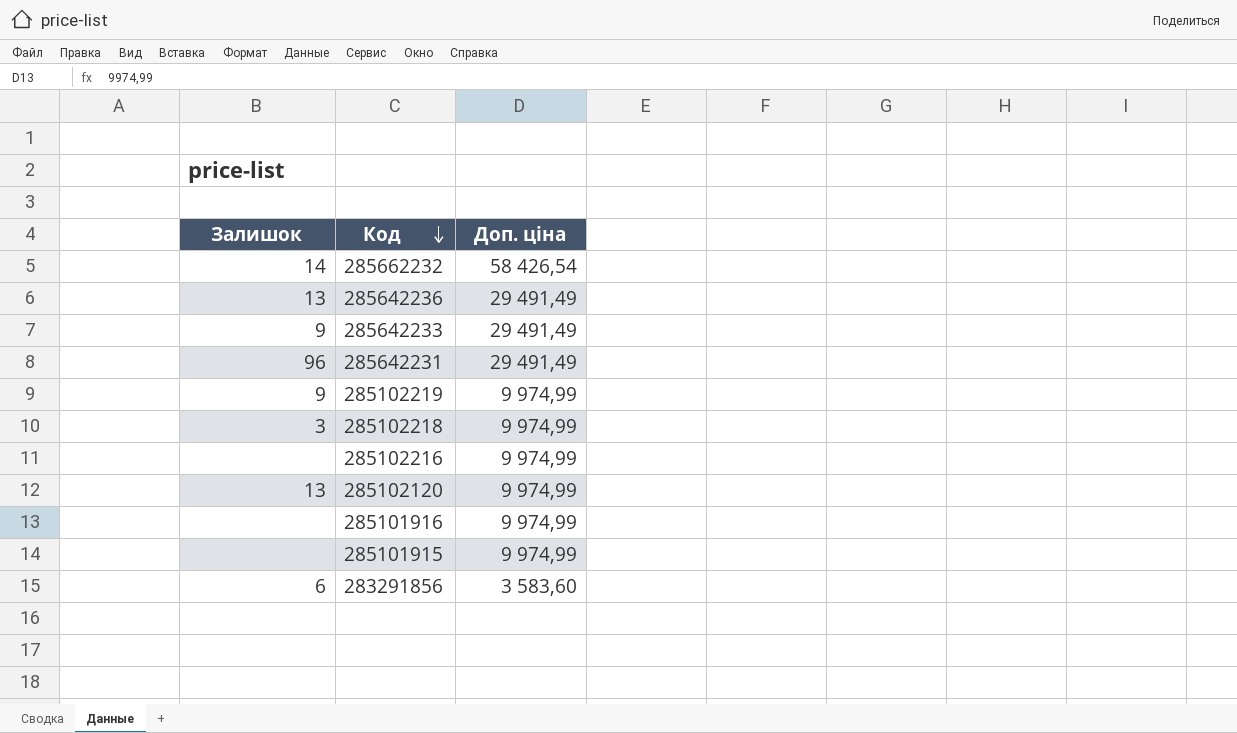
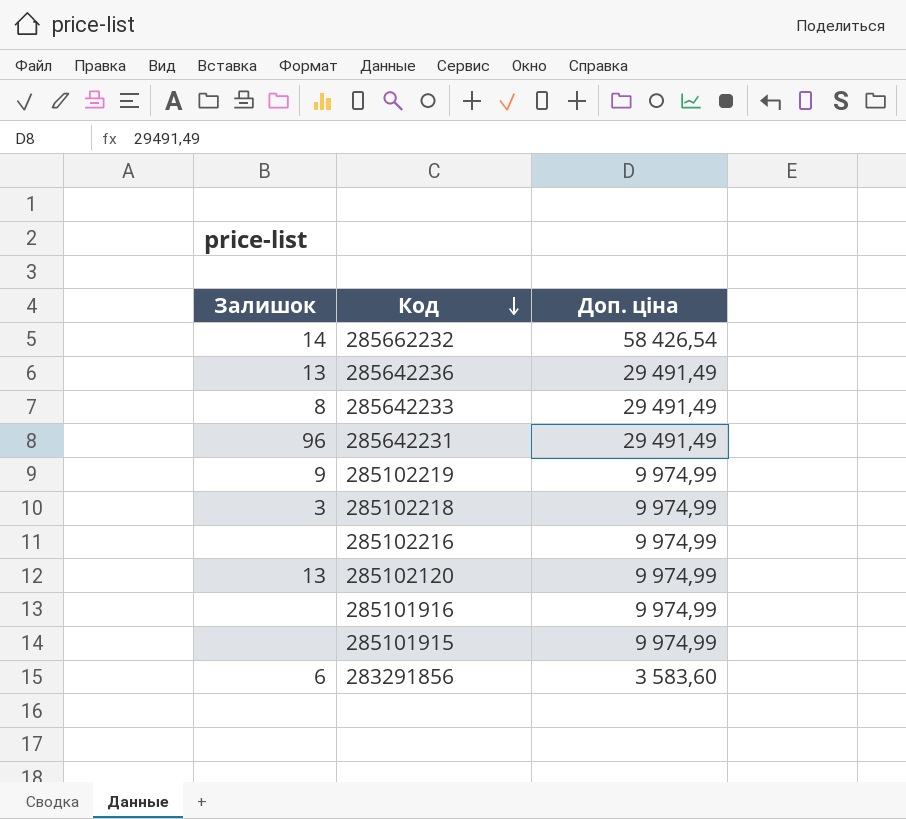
285642233 | Залишок: 9 -> 8

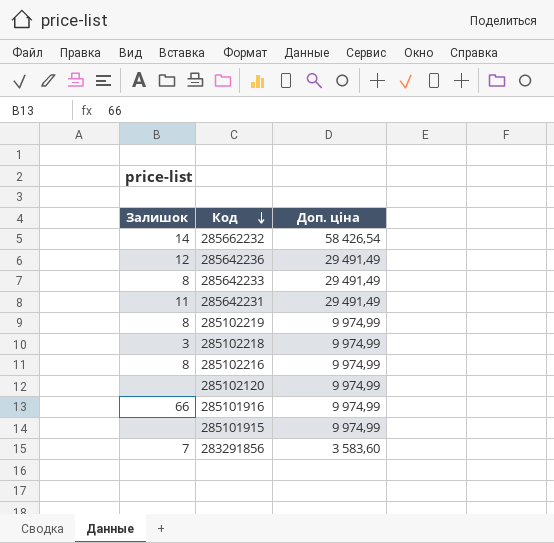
285642236 | Залишок: 13 -> 12
285642231 | Залишок: 96 -> 11
285102219 | Залишок: 9 -> 8
285102216 | Залишок: none -> 8
285102120 | Залишок: 13 -> none
285101916 | Залишок: none -> 66
283291856 | Залишок: 6 -> 7

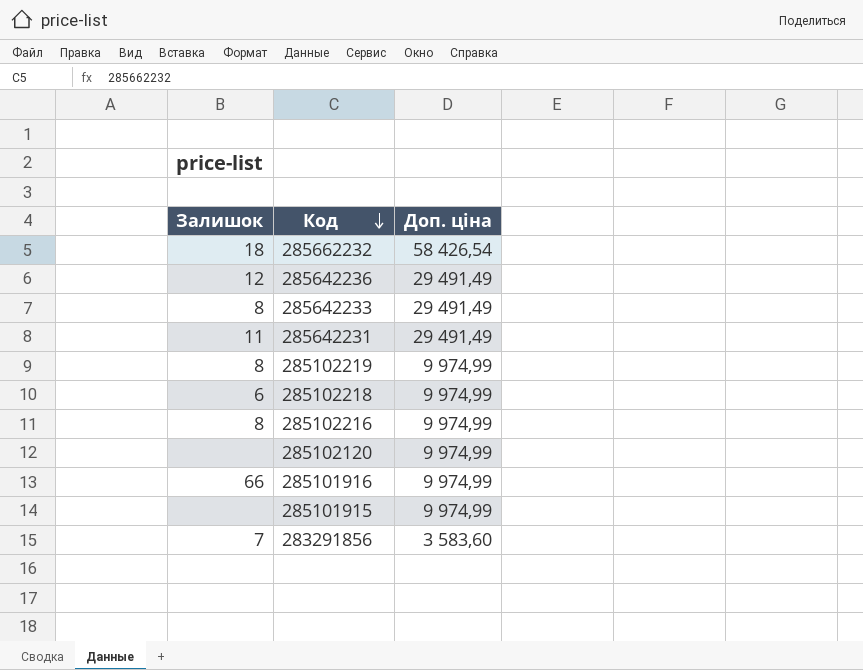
285662232 | Залишок: 14 -> 18
285102218 | Залишок: 3 -> 6

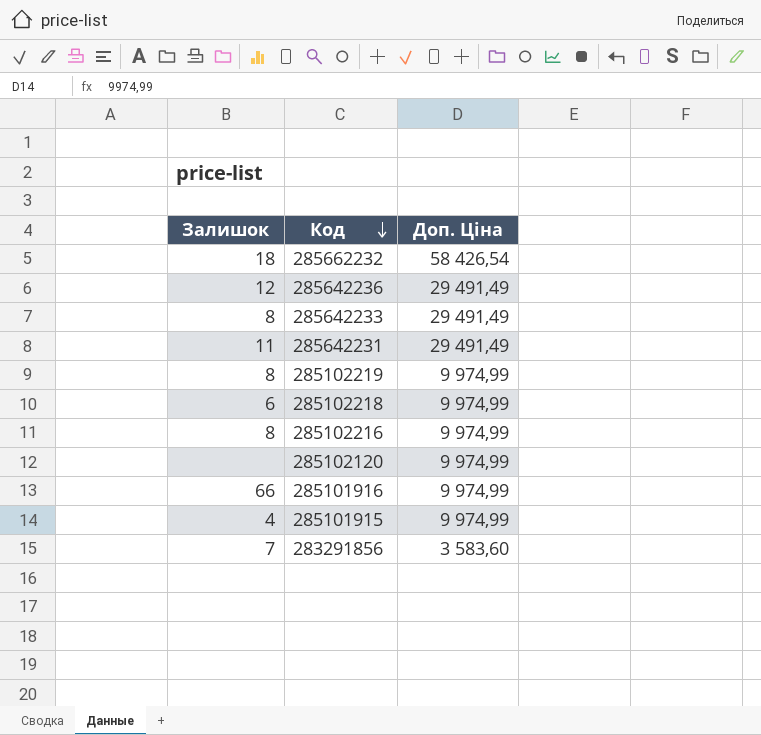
column name: Доп. ціна -> Доп. Ціна
285101915 | Залишок: none -> 4

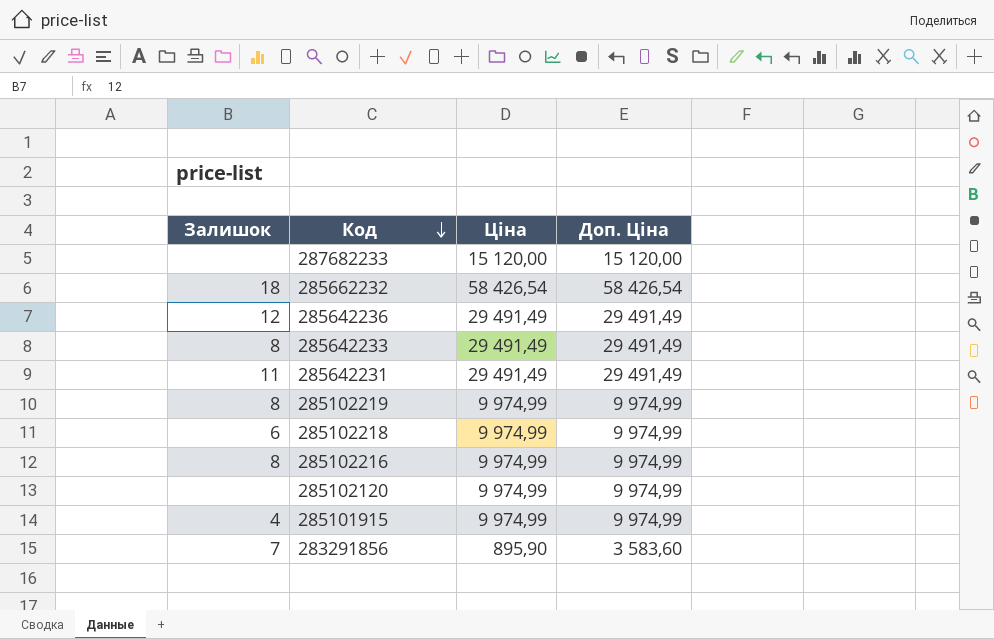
column Ціна | position: none -> 3
row 285101916: 66 | 9 974,99 -> none
row 287682233: none -> none | 15 120,00 | 15 120,00

